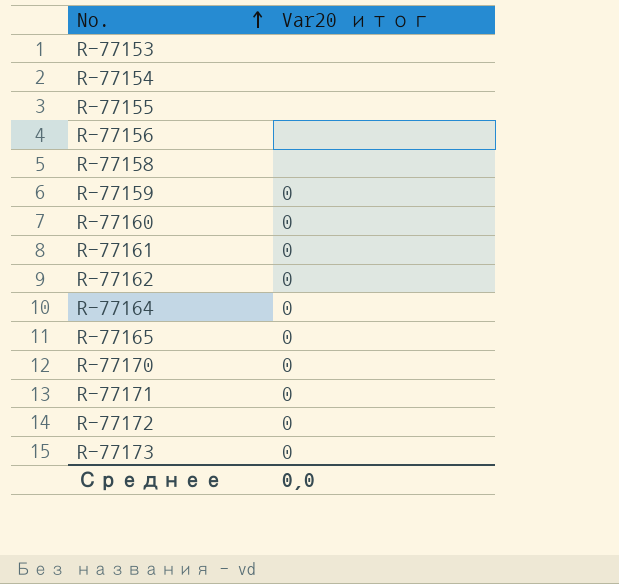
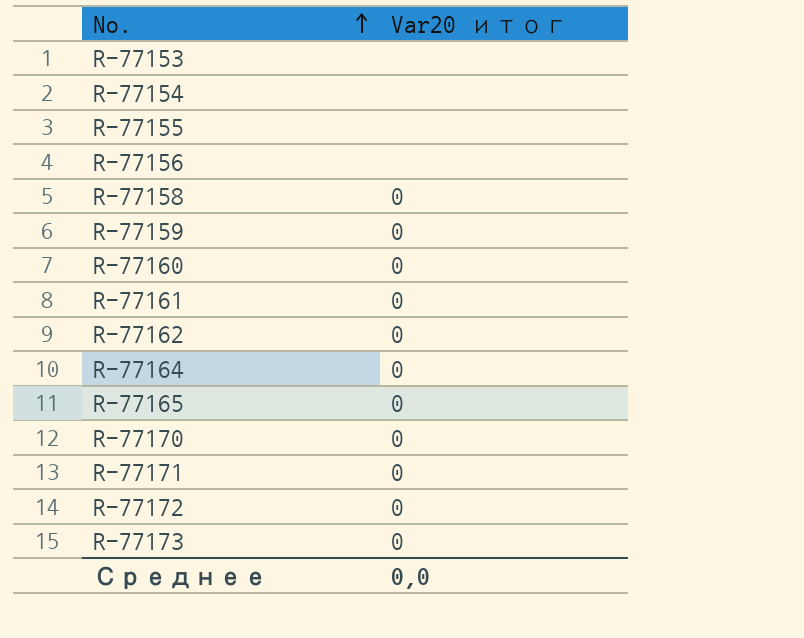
R-77158 | Var20 итог: none -> 0

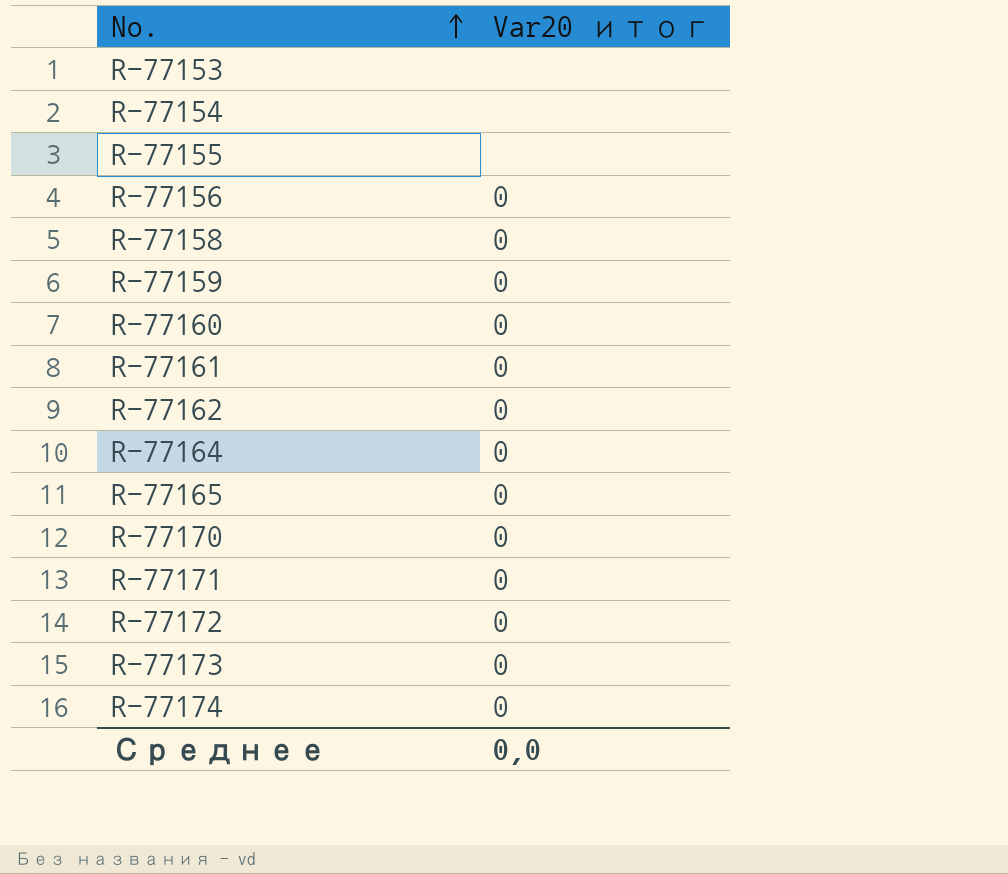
R-77156 | Var20 итог: none -> 0
row R-77174: none -> 0

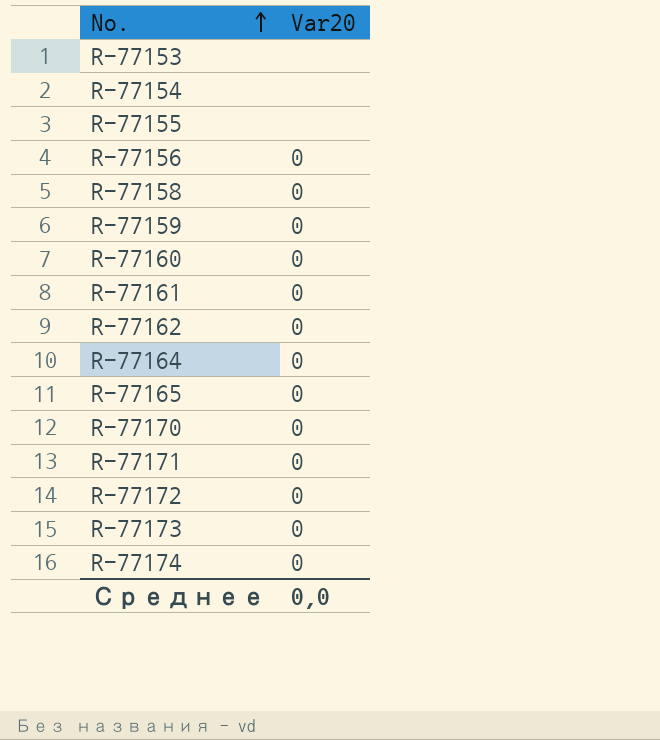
column name: Var20 итог -> Var20

